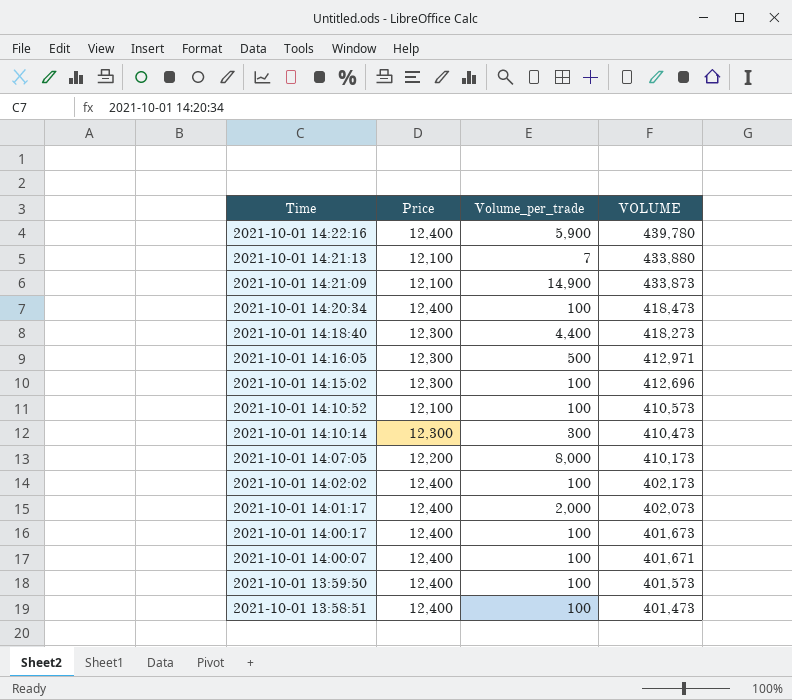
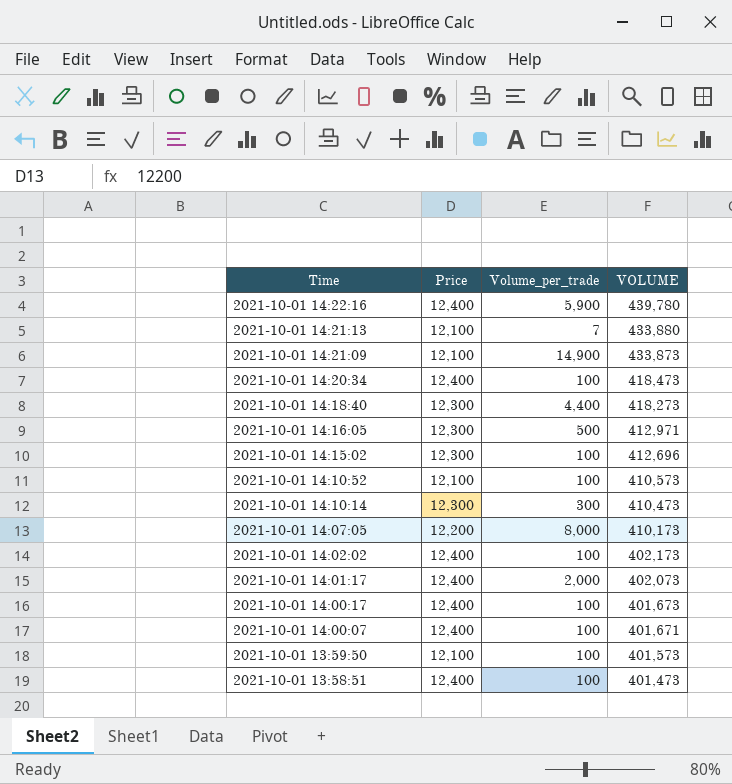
2021-10-01 13:59:50 | Price: 12,400 -> 12,100

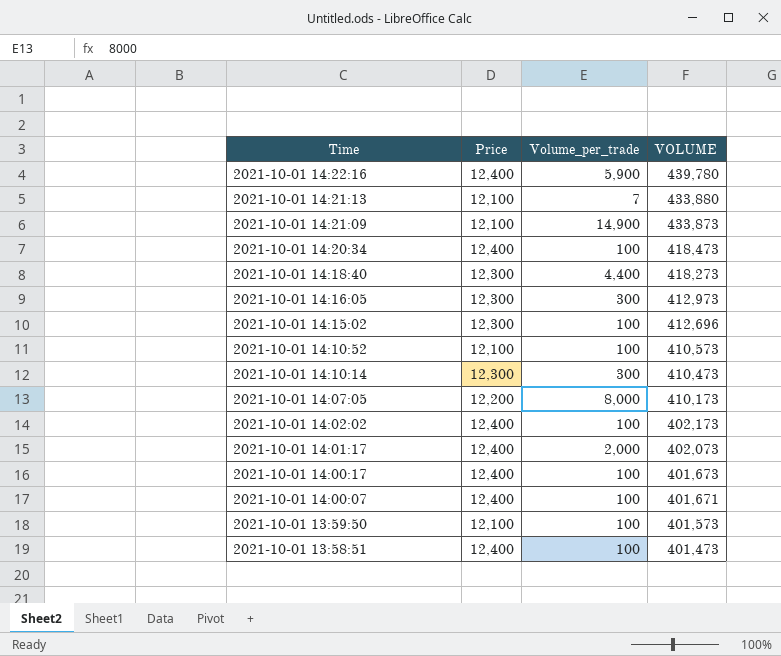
2021-10-01 14:16:05 | Volume_per_trade: 500 -> 300
2021-10-01 14:16:05 | VOLUME: 412,971 -> 412,973

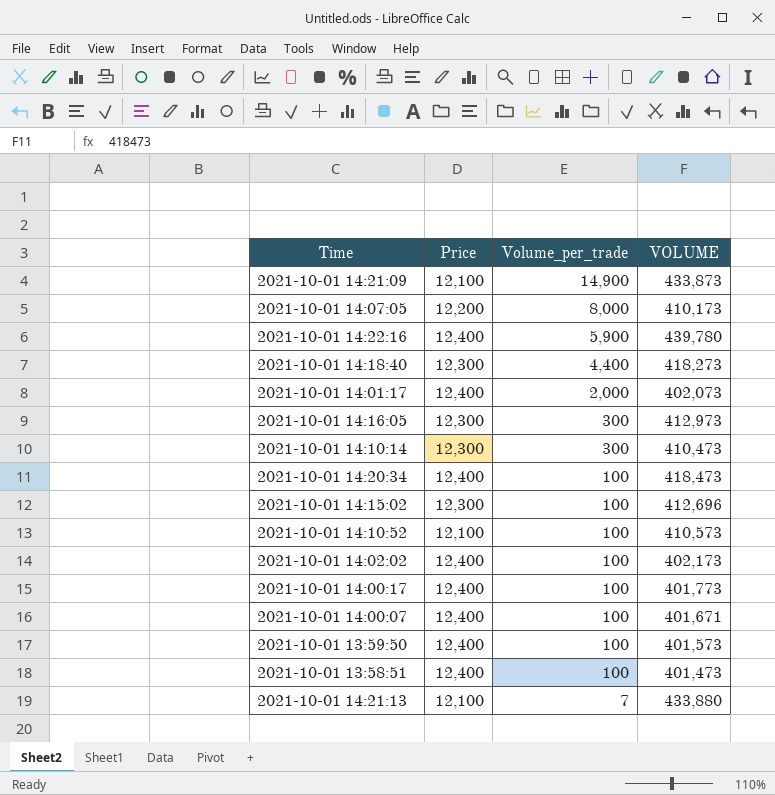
row order: Time descending -> Volume_per_trade descending
2021-10-01 14:00:17 | VOLUME: 401,673 -> 401,773
2021-10-01 13:59:50 | Price: 12,100 -> 12,400

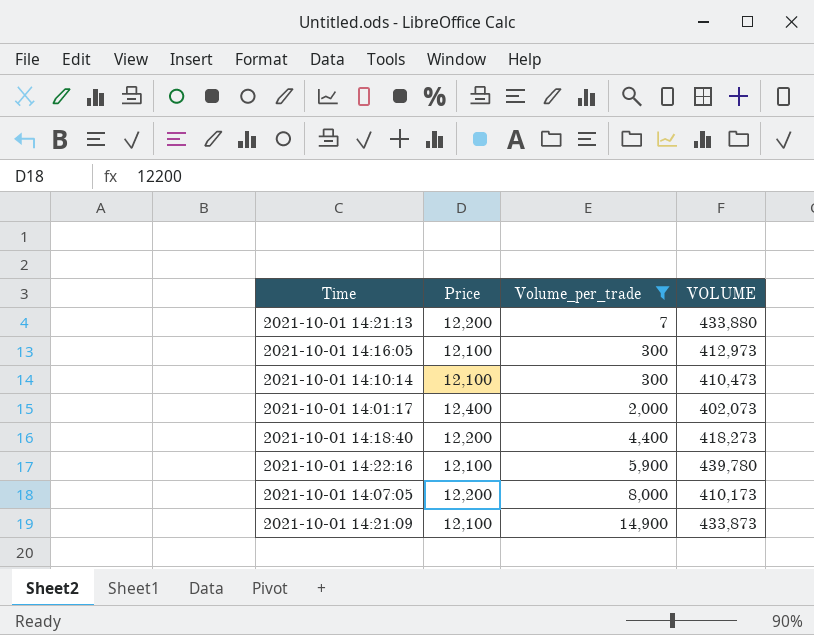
filter: none -> Volume_per_trade != 100
row order: Volume_per_trade descending -> Volume_per_trade ascending
2021-10-01 14:21:13 | Price: 12,100 -> 12,200
2021-10-01 14:16:05 | Price: 12,300 -> 12,100
2021-10-01 14:10:14 | Price: 12,300 -> 12,100
2021-10-01 14:18:40 | Price: 12,300 -> 12,200
2021-10-01 14:22:16 | Price: 12,400 -> 12,100

